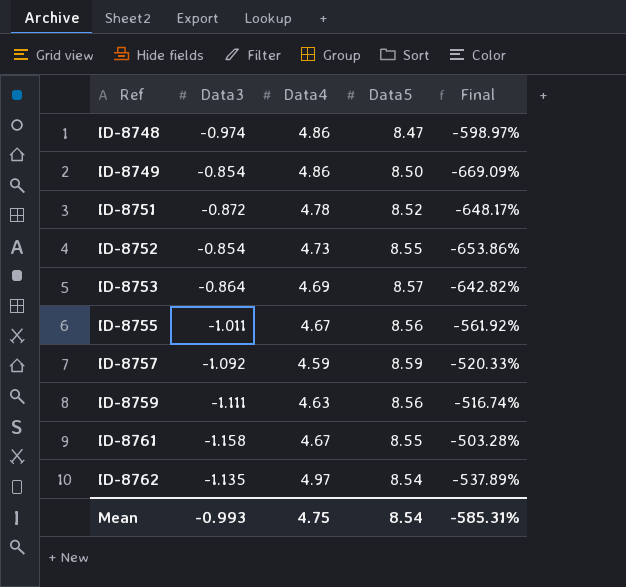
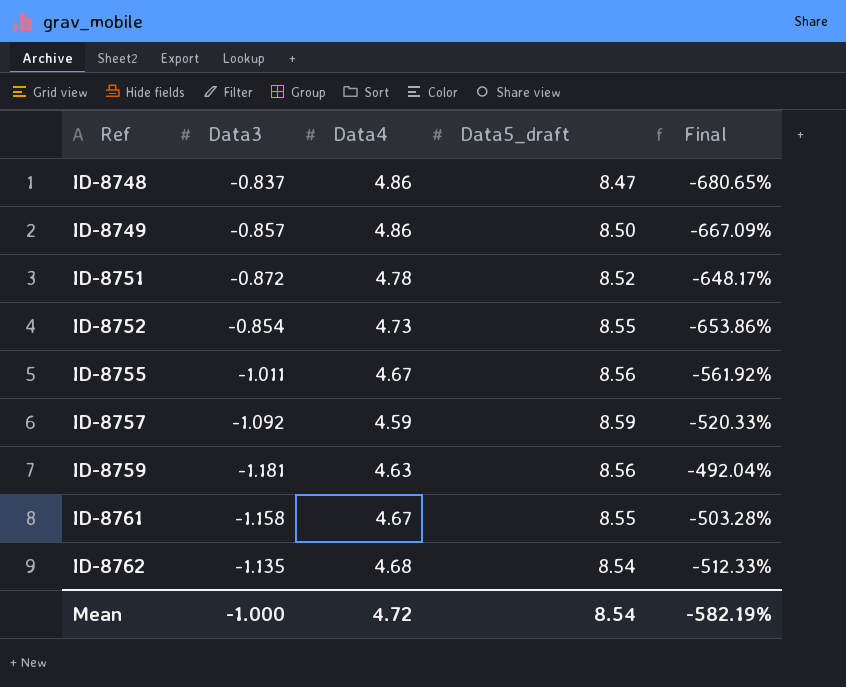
column name: Data5 -> Data5_draft
row ID-8753: -0.864 | 4.69 | 8.57 | -642.82% -> none
ID-8748 | Data3: -0.974 -> -0.837
ID-8748 | Final: -598.97% -> -680.65%
ID-8749 | Data3: -0.854 -> -0.857
ID-8749 | Final: -669.09% -> -667.09%
ID-8759 | Data3: -1.111 -> -1.181
ID-8759 | Final: -516.74% -> -492.04%
ID-8762 | Data4: 4.97 -> 4.68
ID-8762 | Final: -537.89% -> -512.33%
Mean | Data3: -0.993 -> -1.000
Mean | Data4: 4.75 -> 4.72
Mean | Final: -585.31% -> -582.19%

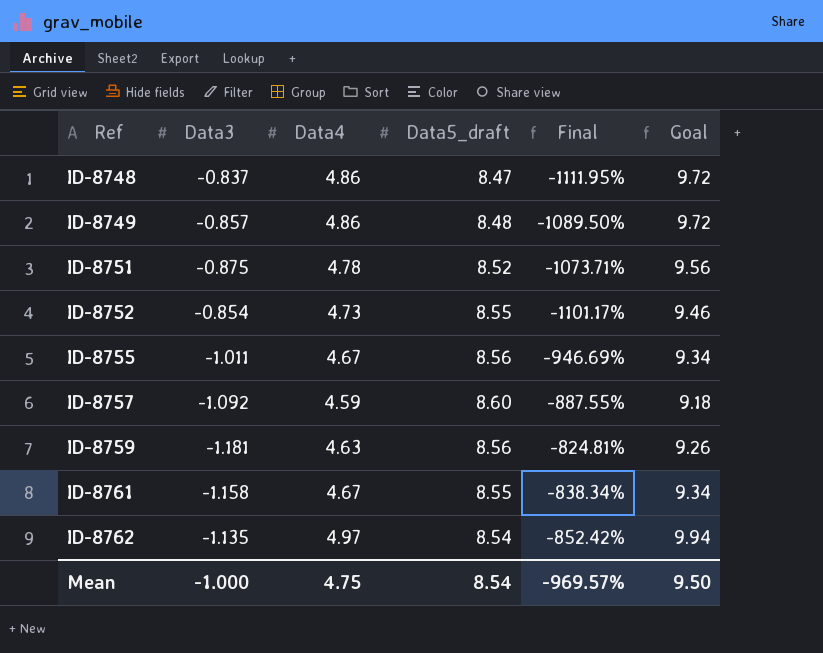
column Final | formula: ([Data4] - [Data3]) / [Data3] -> ([Data5_draft] - [Data3]) / [Data3]
column Goal | formula: none -> [Data4] * 2
ID-8749 | Data5_draft: 8.50 -> 8.48
ID-8751 | Data3: -0.872 -> -0.875
ID-8757 | Data5_draft: 8.59 -> 8.60
ID-8762 | Data4: 4.68 -> 4.97
Mean | Data4: 4.72 -> 4.75
Mean | Final: -582.19% -> -969.57%

